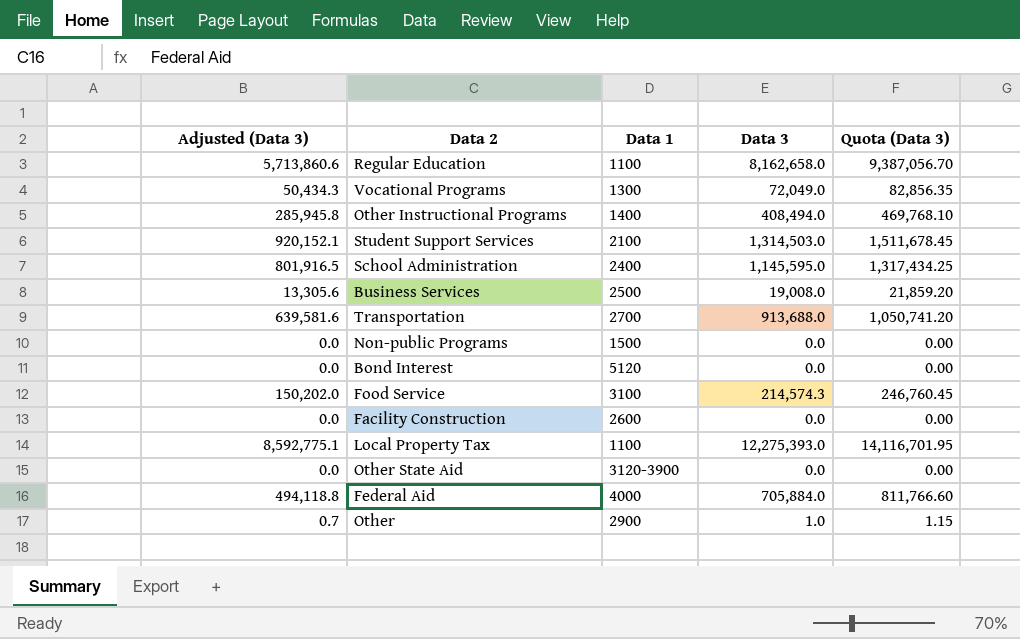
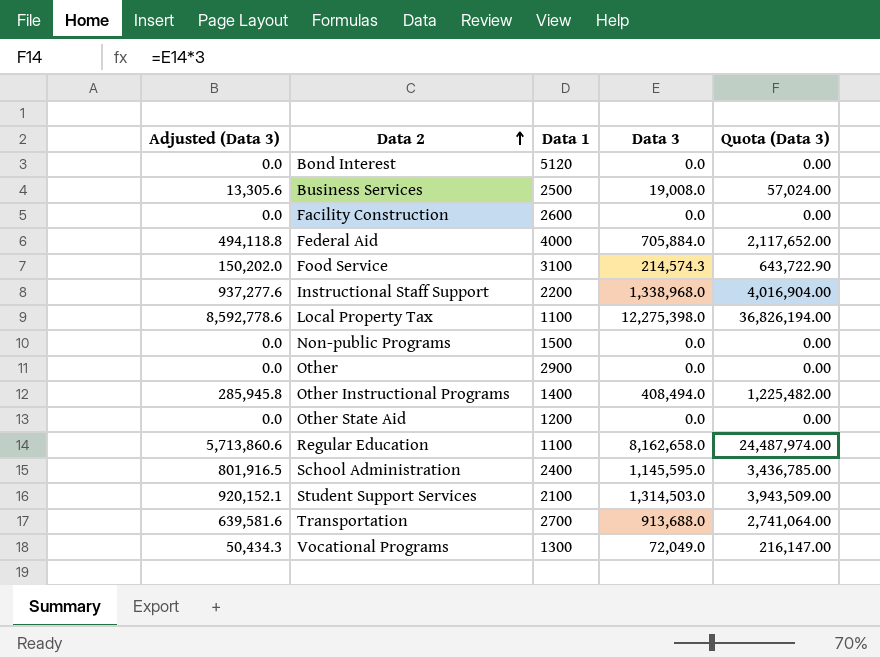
row order: none -> Data 2 ascending
column Quota (Data 3) | formula: [Data 3] * 1.15 -> [Data 3] * 3
row Instructional Staff Support: none -> 937,277.6 | 2200 | 1,338,968.0 | 4,016,904.00
Local Property Tax | Adjusted (Data 3): 8,592,775.1 -> 8,592,778.6
Local Property Tax | Data 3: 12,275,393.0 -> 12,275,398.0
Other | Adjusted (Data 3): 0.7 -> 0.0
Other | Data 3: 1.0 -> 0.0
Other State Aid | Data 1: 3120-3900 -> 1200

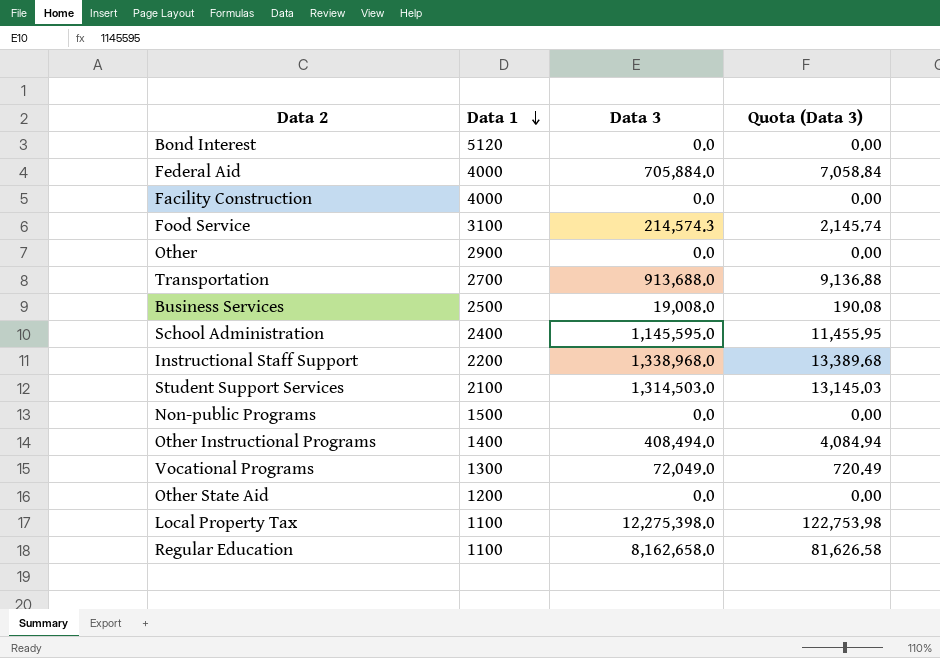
row order: Data 2 ascending -> Data 1 descending
column Adjusted (Data 3) | formula: [Data 3] * 0.7 -> none
column Quota (Data 3) | formula: [Data 3] * 3 -> [Data 3] * 0.01
Facility Construction | Data 1: 2600 -> 4000

